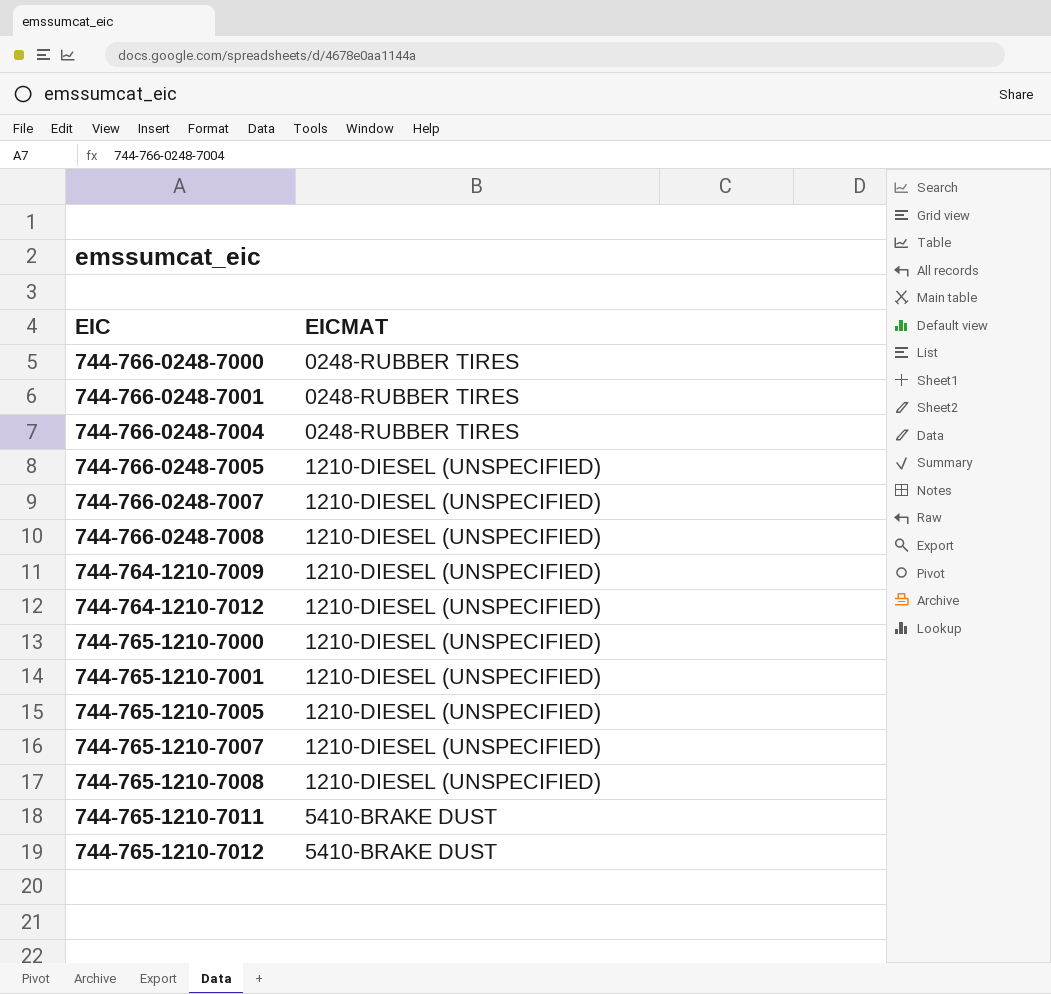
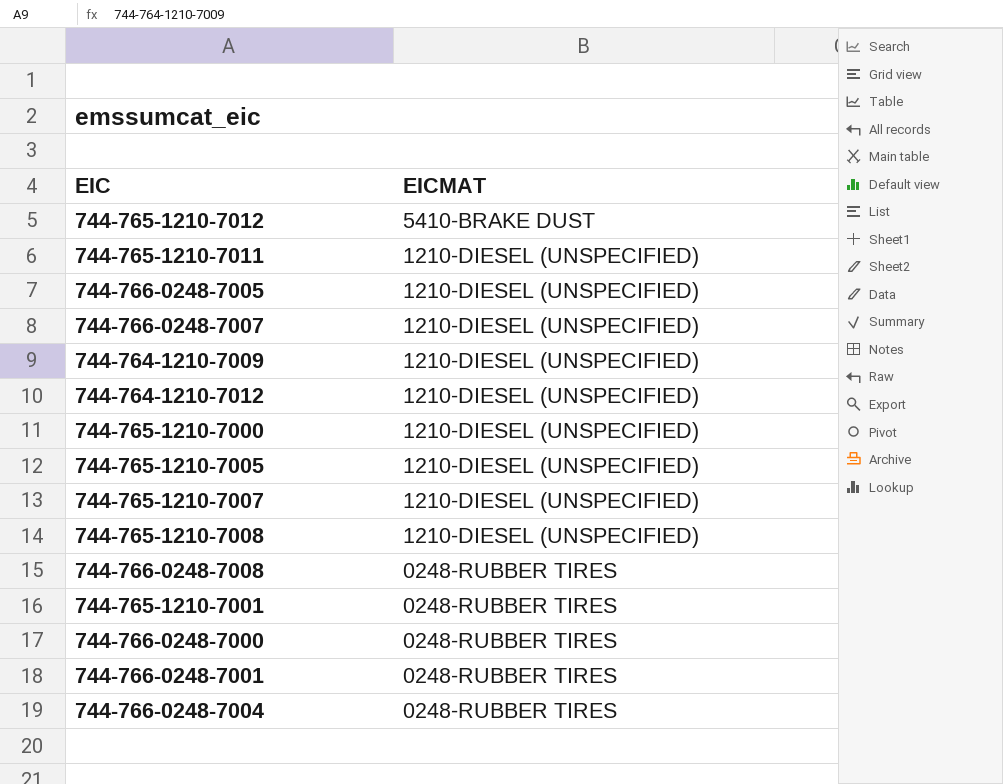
row order: EICMAT ascending -> EICMAT descending
744-765-1210-7011 | EICMAT: 5410-BRAKE DUST -> 1210-DIESEL (UNSPECIFIED)
744-766-0248-7008 | EICMAT: 1210-DIESEL (UNSPECIFIED) -> 0248-RUBBER TIRES
744-765-1210-7001 | EICMAT: 1210-DIESEL (UNSPECIFIED) -> 0248-RUBBER TIRES

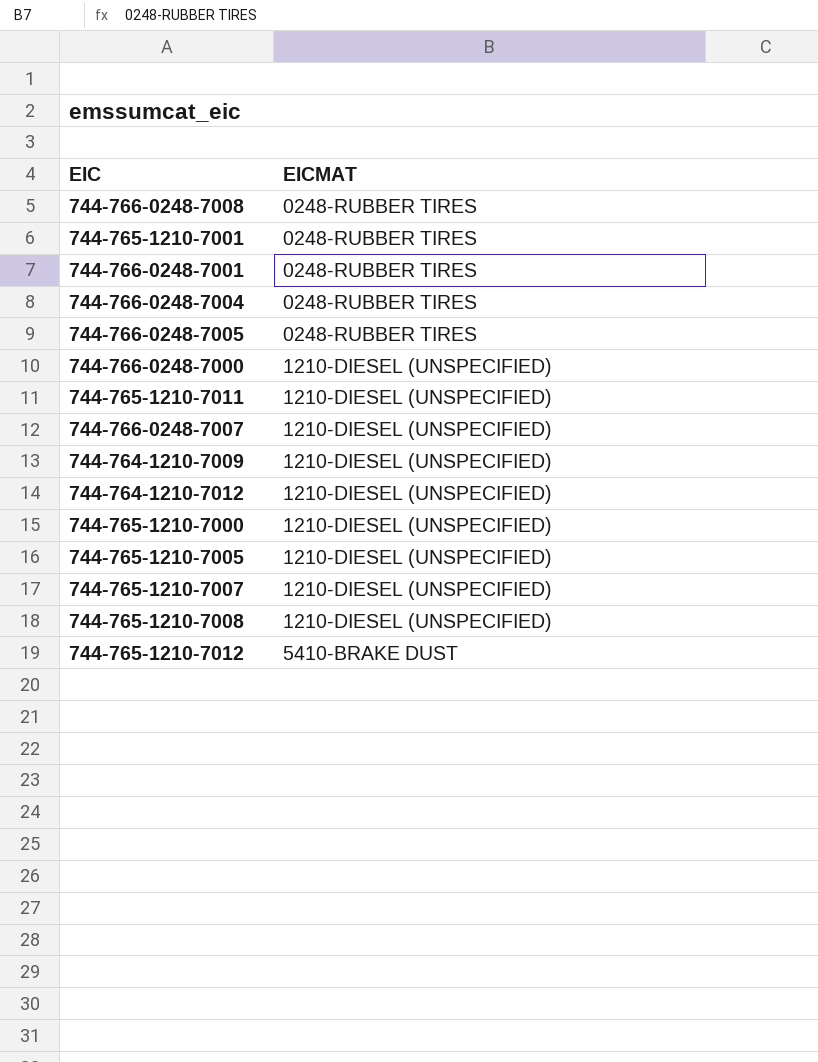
row order: EICMAT descending -> EICMAT ascending
744-766-0248-7005 | EICMAT: 1210-DIESEL (UNSPECIFIED) -> 0248-RUBBER TIRES
744-766-0248-7000 | EICMAT: 0248-RUBBER TIRES -> 1210-DIESEL (UNSPECIFIED)

